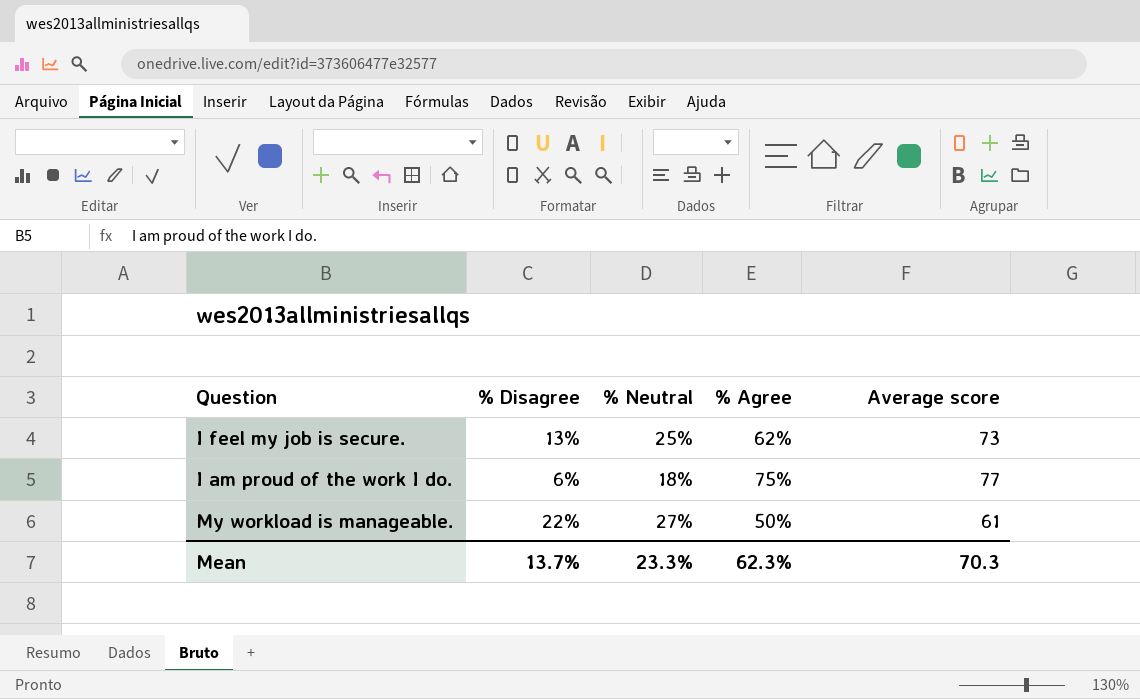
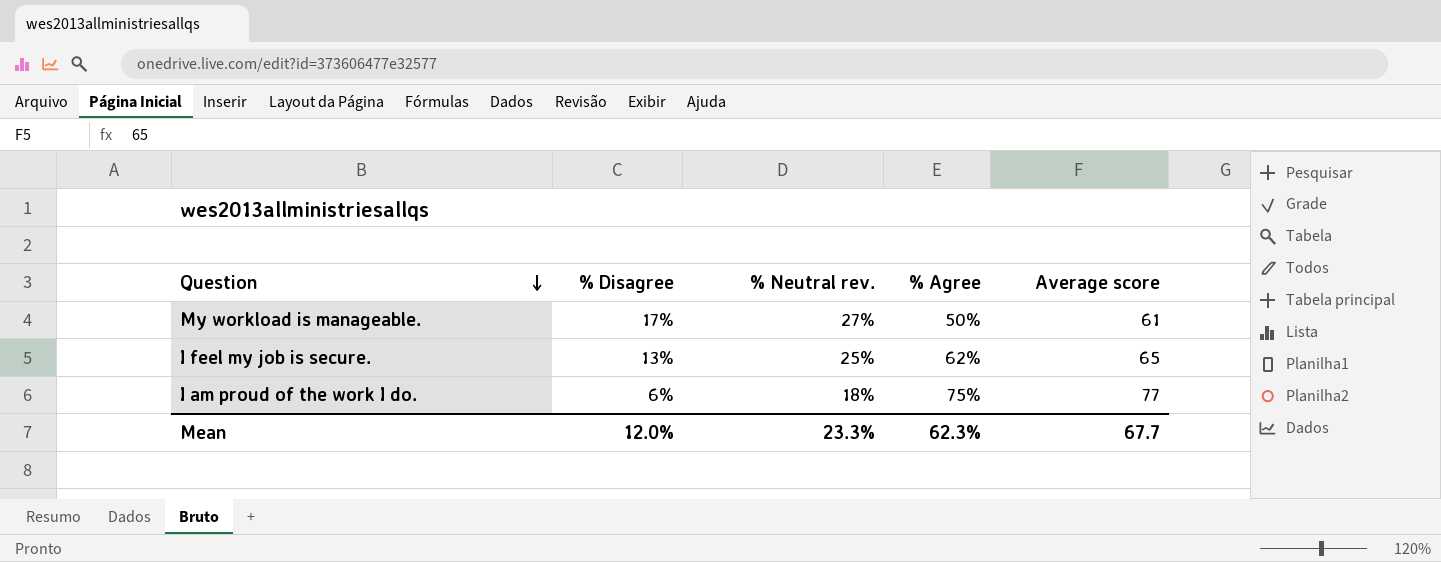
row order: none -> Question descending
column name: % Neutral -> % Neutral rev.
My workload is manageable. | % Disagree: 22% -> 17%
I feel my job is secure. | Average score: 73 -> 65
Mean | % Disagree: 13.7% -> 12.0%
Mean | Average score: 70.3 -> 67.7

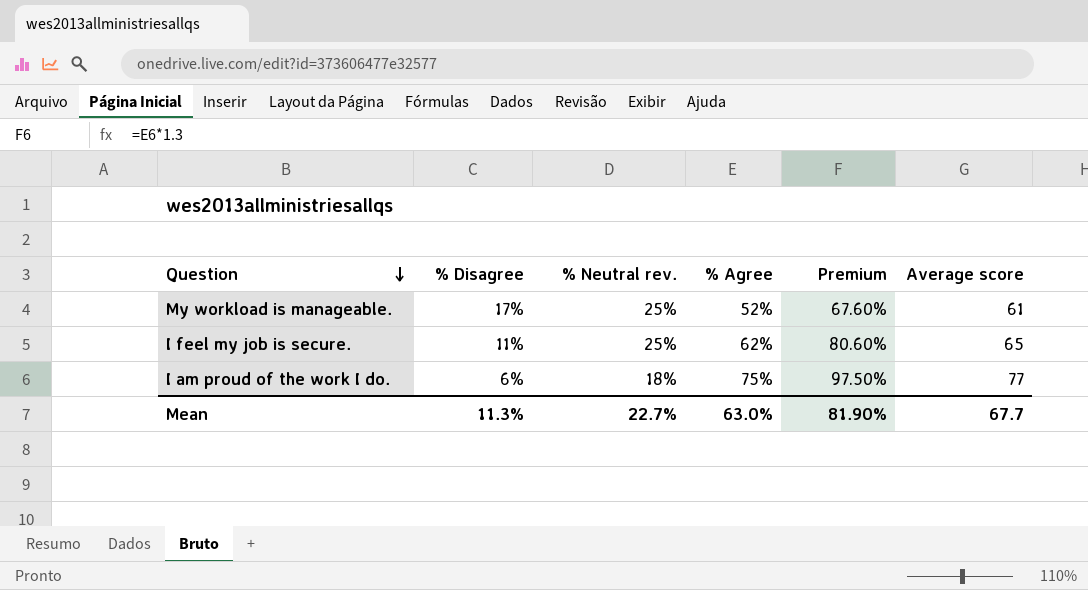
column Premium | formula: none -> [% Agree] * 1.3
My workload is manageable. | % Neutral rev.: 27% -> 25%
My workload is manageable. | % Agree: 50% -> 52%
I feel my job is secure. | % Disagree: 13% -> 11%
Mean | % Disagree: 12.0% -> 11.3%
Mean | % Neutral rev.: 23.3% -> 22.7%
Mean | % Agree: 62.3% -> 63.0%

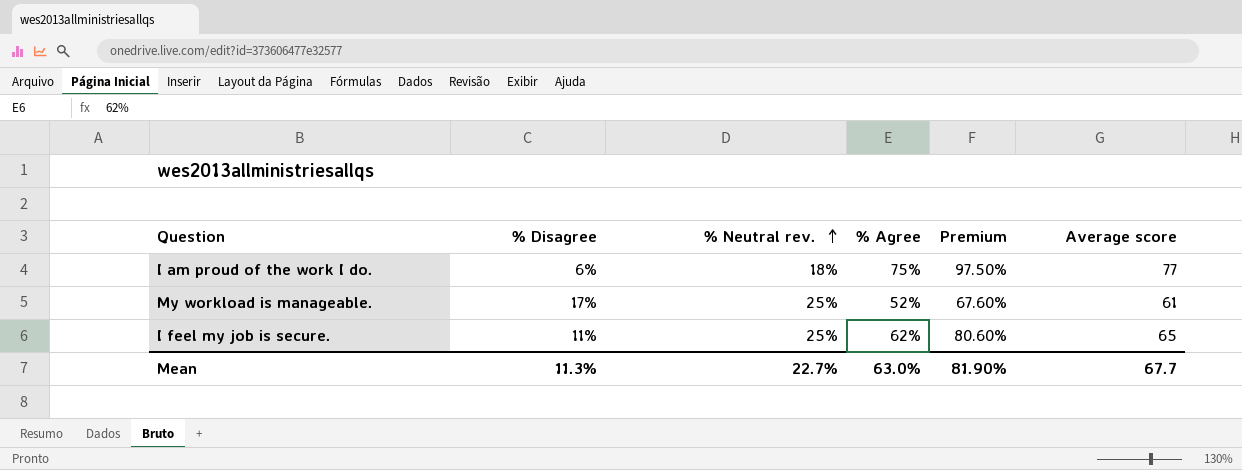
row order: Question descending -> % Neutral rev. ascending

